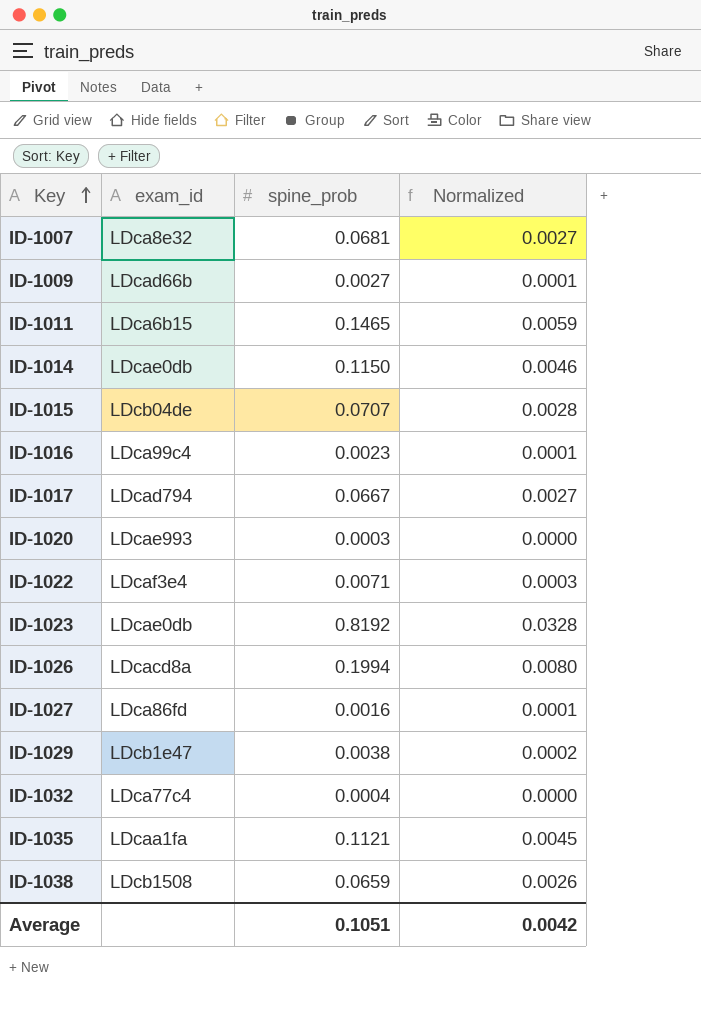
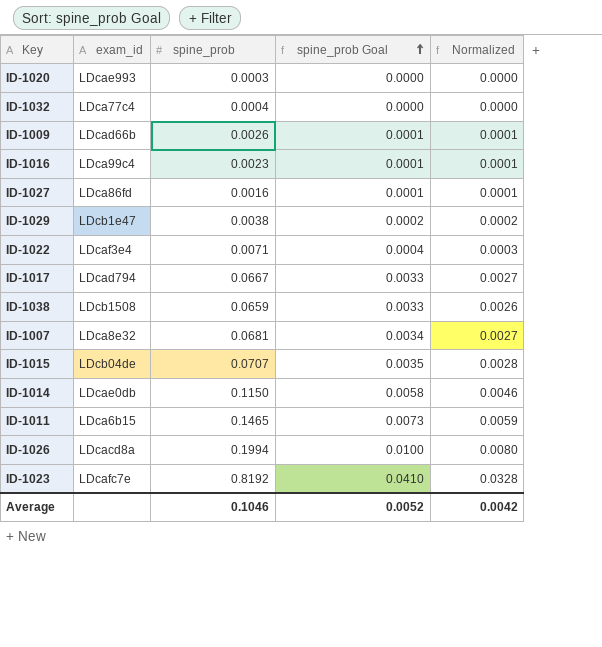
row order: Key ascending -> spine_prob Goal ascending
column spine_prob Goal | formula: none -> [spine_prob] * 0.05
row ID-1035: LDcaa1fa | 0.1121 | 0.0045 -> none
ID-1009 | spine_prob: 0.0027 -> 0.0026
ID-1023 | exam_id: LDcae0db -> LDcafc7e
Average | spine_prob: 0.1051 -> 0.1046

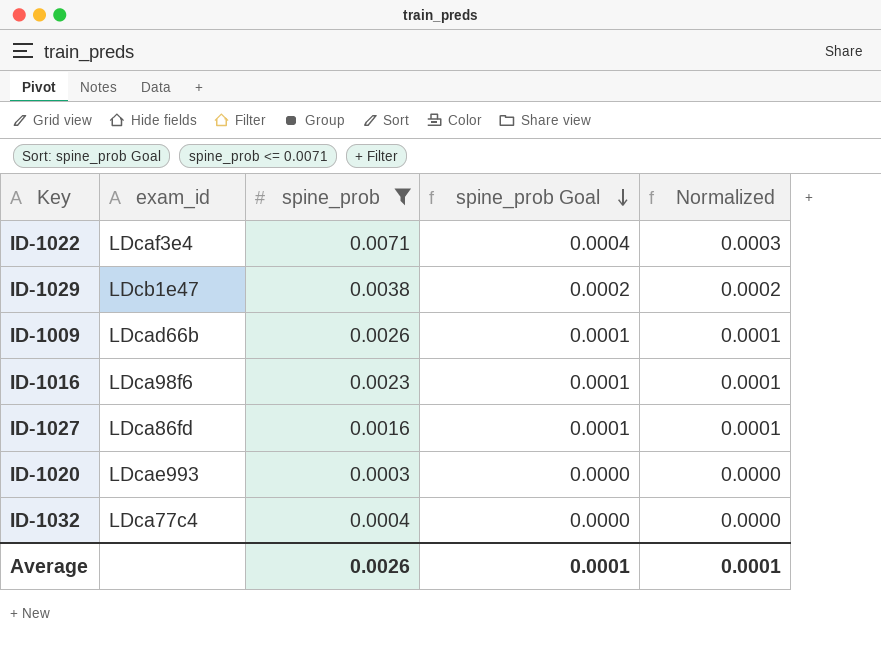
filter: none -> spine_prob <= 0.0071
row order: spine_prob Goal ascending -> spine_prob Goal descending
ID-1016 | exam_id: LDca99c4 -> LDca98f6
Average | spine_prob: 0.1046 -> 0.0026
Average | spine_prob Goal: 0.0052 -> 0.0001
Average | Normalized: 0.0042 -> 0.0001

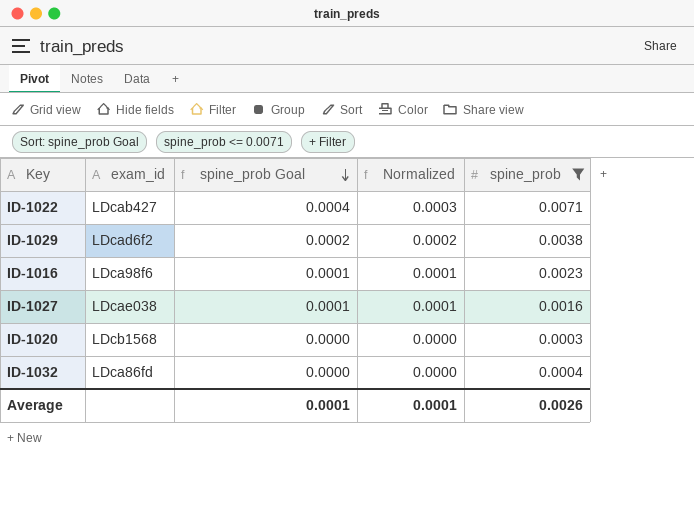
column spine_prob | position: 3 -> 5
row ID-1009: LDcad66b | 0.0026 | 0.0001 | 0.0001 -> none
ID-1022 | exam_id: LDcaf3e4 -> LDcab427
ID-1029 | exam_id: LDcb1e47 -> LDcad6f2
ID-1027 | exam_id: LDca86fd -> LDcae038
ID-1020 | exam_id: LDcae993 -> LDcb1568
ID-1032 | exam_id: LDca77c4 -> LDca86fd

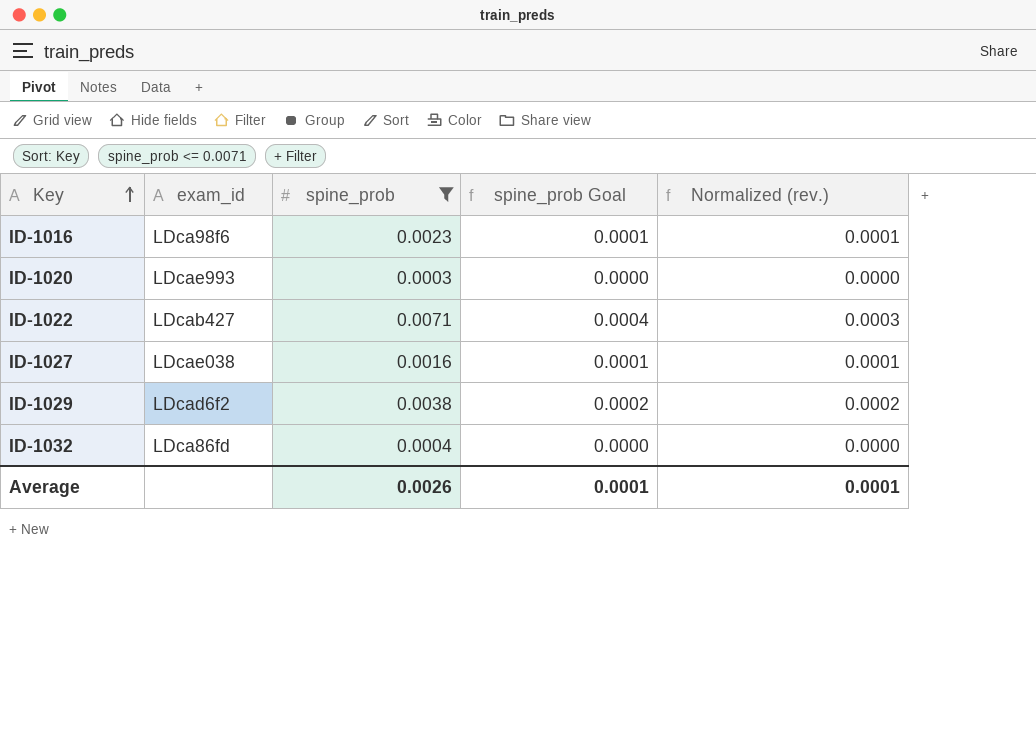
row order: spine_prob Goal descending -> Key ascending
column spine_prob | position: 5 -> 3
column name: Normalized -> Normalized (rev.)
ID-1020 | exam_id: LDcb1568 -> LDcae993

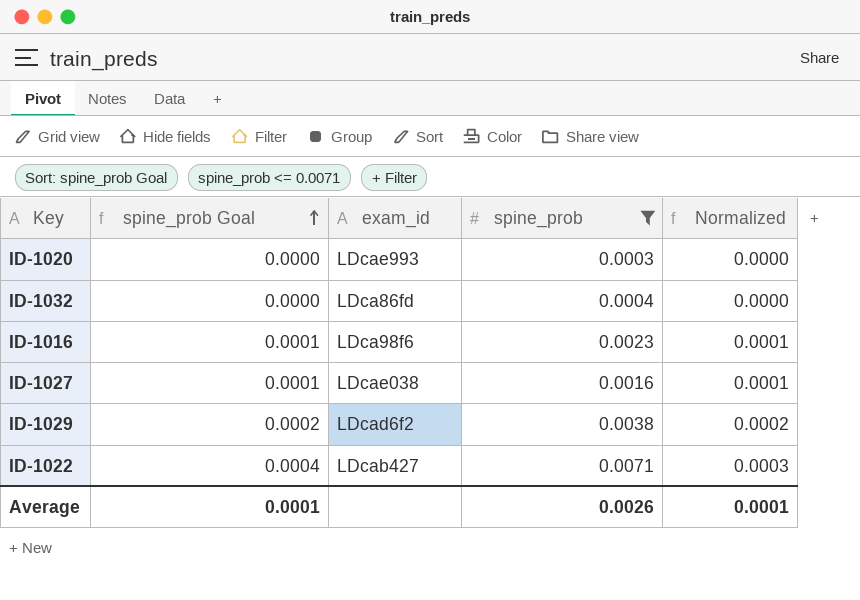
row order: Key ascending -> spine_prob Goal ascending
column spine_prob Goal | position: 4 -> 2
column name: Normalized (rev.) -> Normalized

